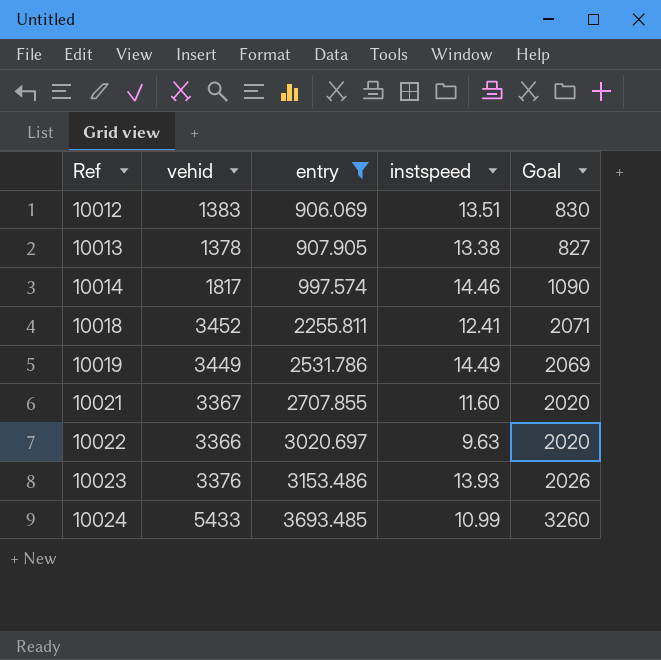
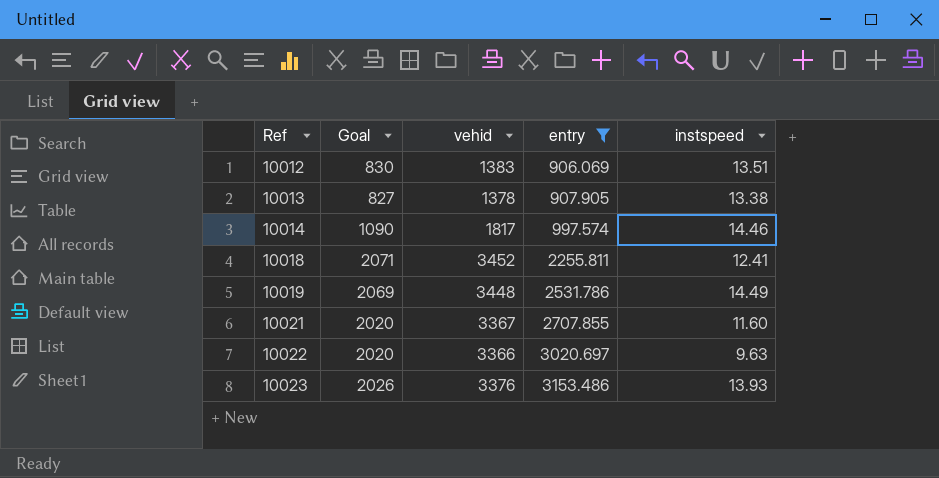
column Goal | position: 5 -> 2
row 10024: 5433 | 3693.485 | 10.99 | 3260 -> none
10019 | vehid: 3449 -> 3448

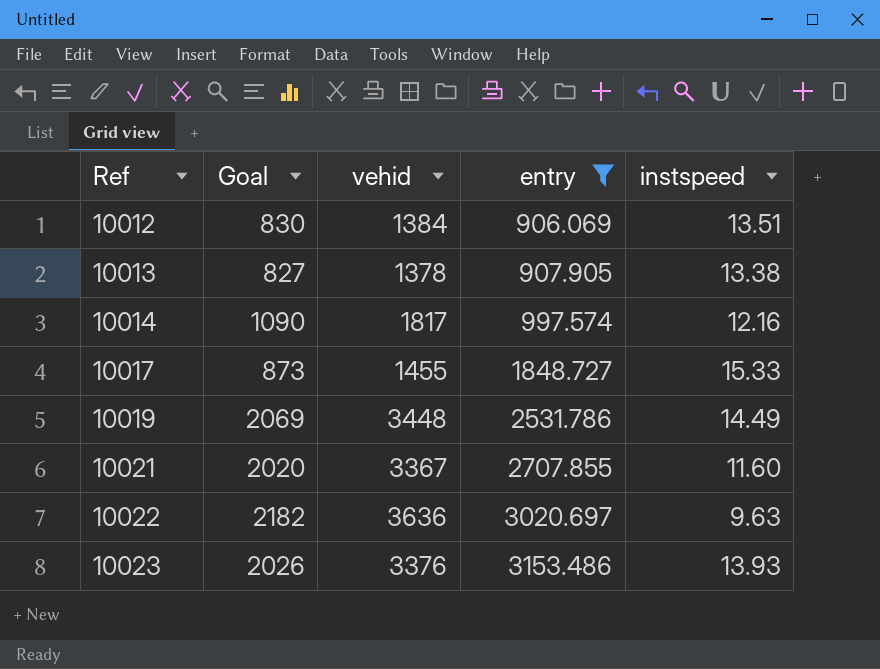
row 10018: 2071 | 3452 | 2255.811 | 12.41 -> none
10012 | vehid: 1383 -> 1384
10014 | instspeed: 14.46 -> 12.16
row 10017: none -> 873 | 1455 | 1848.727 | 15.33
10022 | Goal: 2020 -> 2182
10022 | vehid: 3366 -> 3636

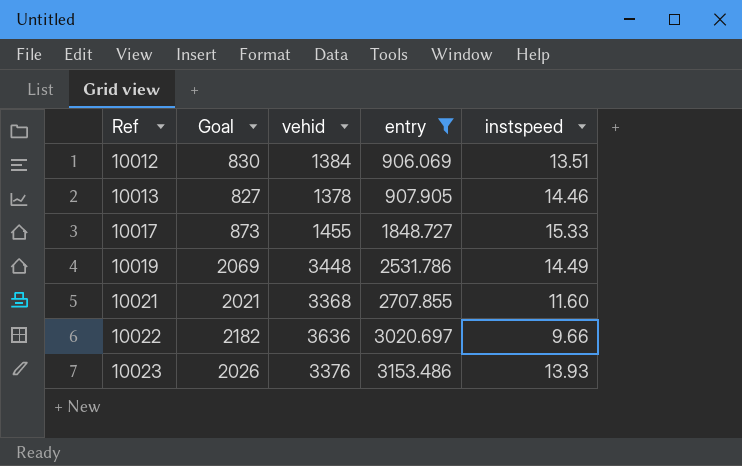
row 10014: 1090 | 1817 | 997.574 | 12.16 -> none
10013 | instspeed: 13.38 -> 14.46
10021 | Goal: 2020 -> 2021
10021 | vehid: 3367 -> 3368
10022 | instspeed: 9.63 -> 9.66

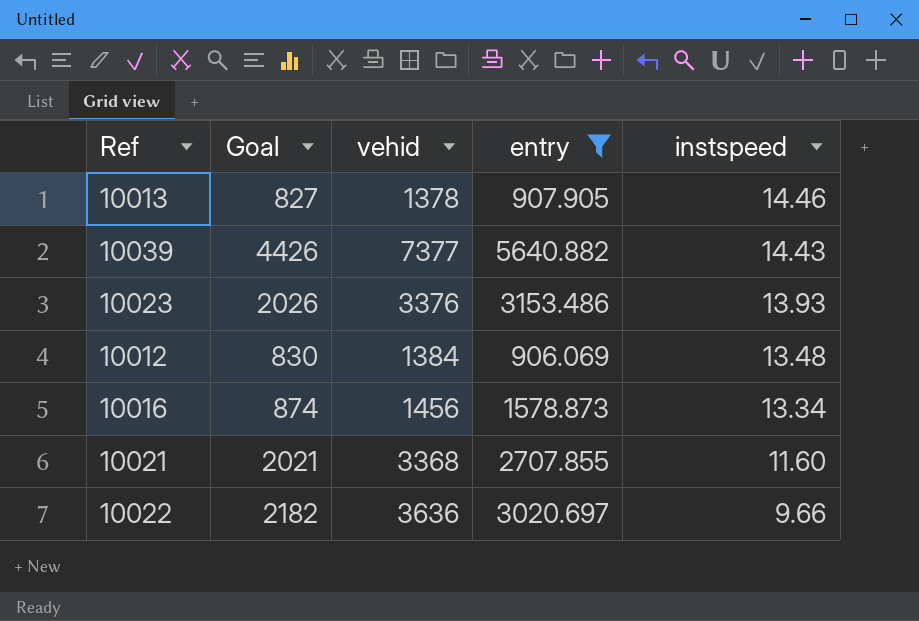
row order: Ref ascending -> instspeed descending
row 10017: 873 | 1455 | 1848.727 | 15.33 -> none
row 10019: 2069 | 3448 | 2531.786 | 14.49 -> none
row 10039: none -> 4426 | 7377 | 5640.882 | 14.43
10012 | instspeed: 13.51 -> 13.48
row 10016: none -> 874 | 1456 | 1578.873 | 13.34

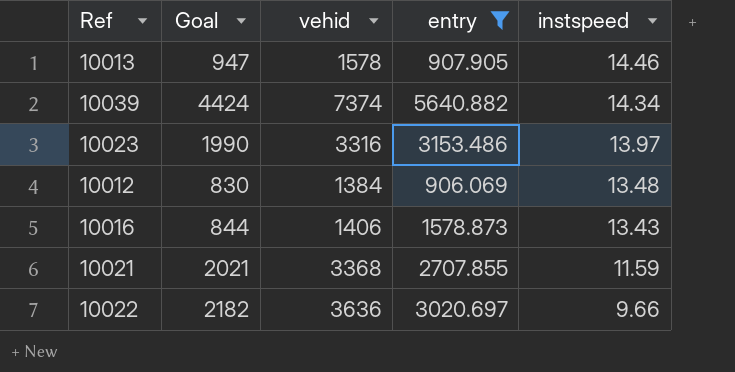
10013 | Goal: 827 -> 947
10013 | vehid: 1378 -> 1578
10039 | Goal: 4426 -> 4424
10039 | vehid: 7377 -> 7374
10039 | instspeed: 14.43 -> 14.34
10023 | Goal: 2026 -> 1990
10023 | vehid: 3376 -> 3316
10023 | instspeed: 13.93 -> 13.97
10016 | Goal: 874 -> 844
10016 | vehid: 1456 -> 1406
10016 | instspeed: 13.34 -> 13.43
10021 | instspeed: 11.60 -> 11.59

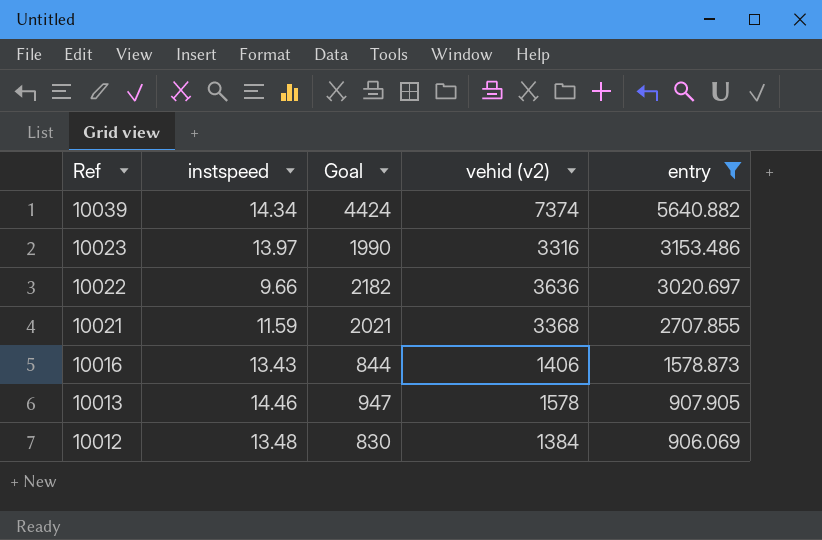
row order: instspeed descending -> Ref descending
column instspeed | position: 5 -> 2
column name: vehid -> vehid (v2)

